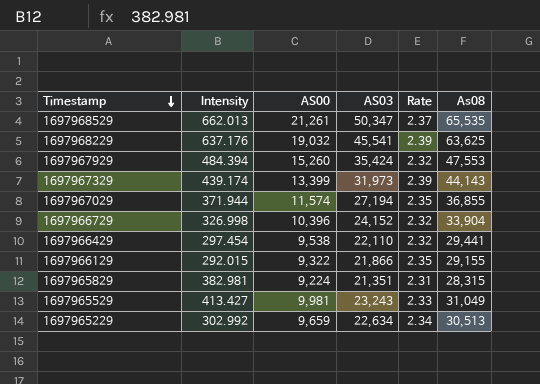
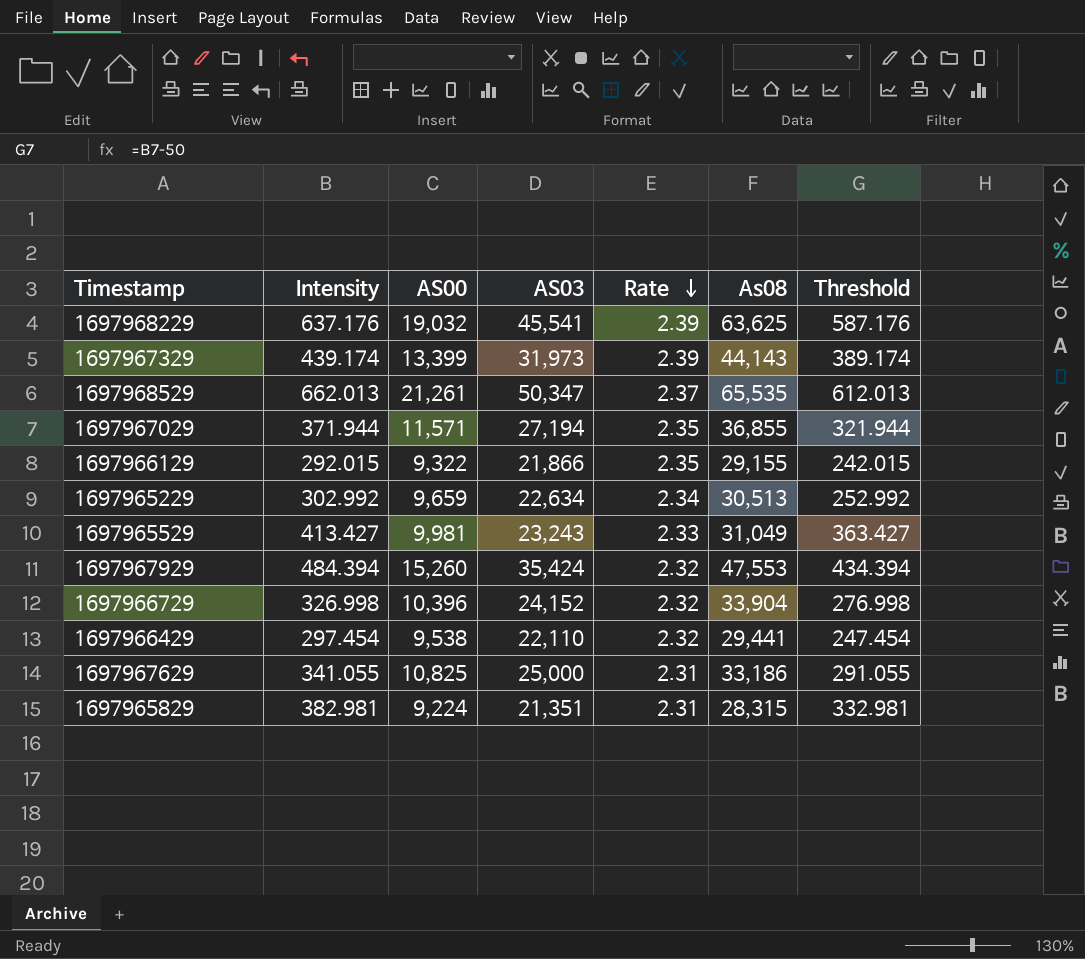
row order: Timestamp descending -> Rate descending
column Threshold | formula: none -> [Intensity] - 50
1697967029 | AS00: 11,574 -> 11,571
row 1697967629: none -> 341.055 | 10,825 | 25,000 | 2.31 | 33,186 | 291.055

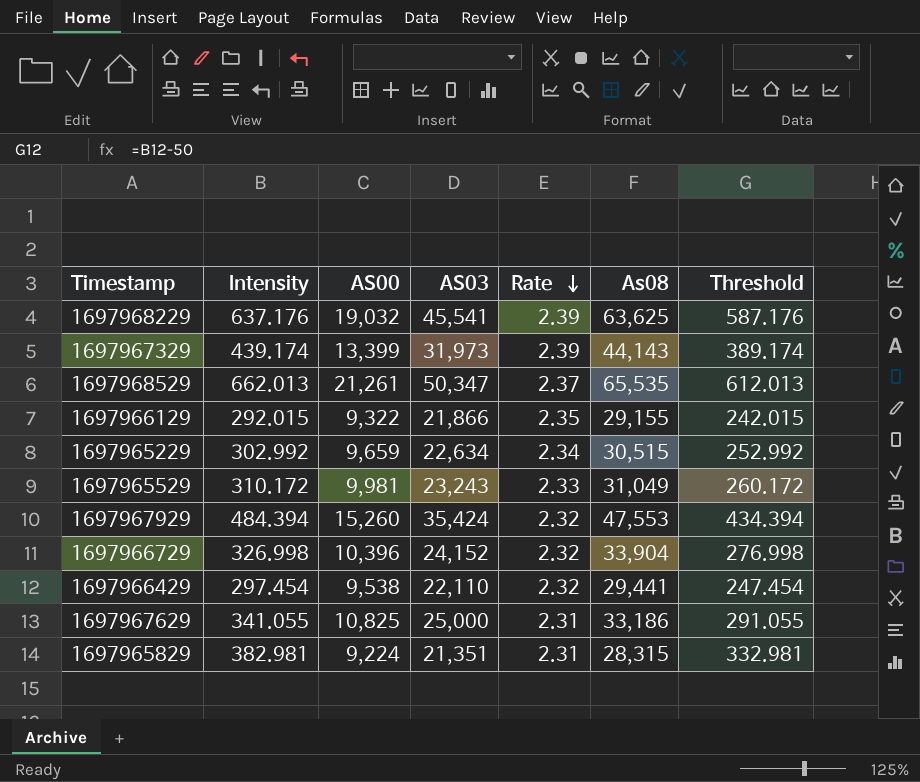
row 1697967029: 371.944 | 11,571 | 27,194 | 2.35 | 36,855 | 321.944 -> none
1697965229 | As08: 30,513 -> 30,515
1697965529 | Intensity: 413.427 -> 310.172
1697965529 | Threshold: 363.427 -> 260.172

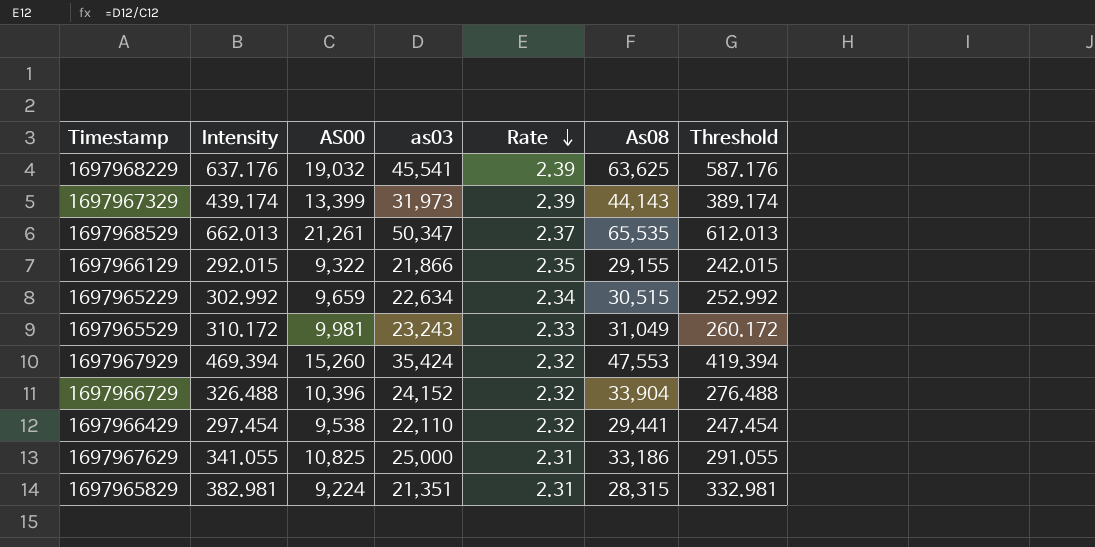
column name: AS03 -> as03
1697967929 | Intensity: 484.394 -> 469.394
1697967929 | Threshold: 434.394 -> 419.394
1697966729 | Intensity: 326.998 -> 326.488
1697966729 | Threshold: 276.998 -> 276.488

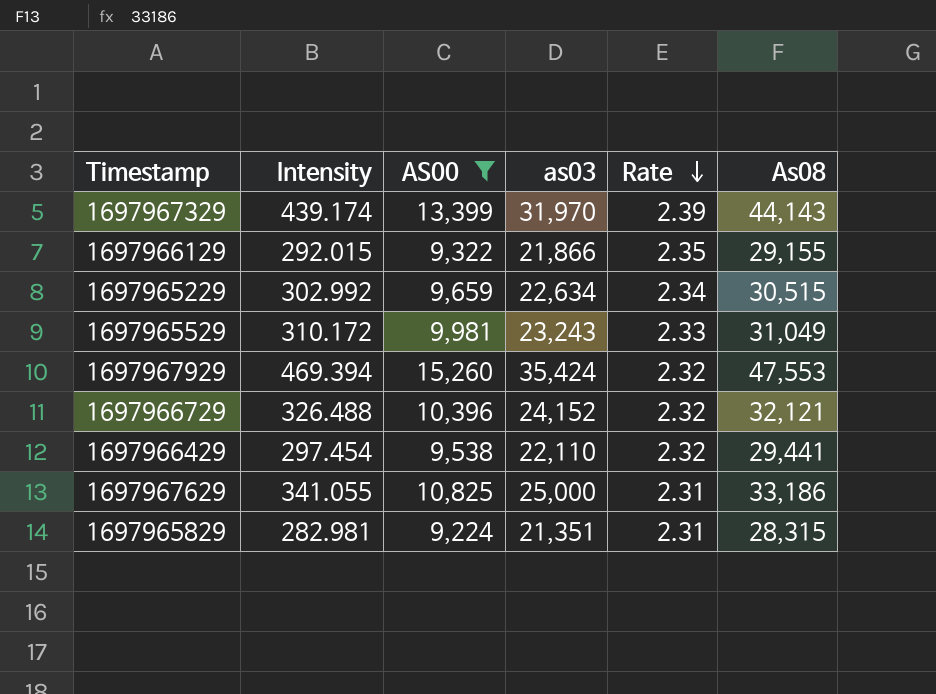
filter: none -> AS00 <= 15,260
column Threshold | formula: [Intensity] - 50 -> none
1697967329 | as03: 31,973 -> 31,970
1697966729 | As08: 33,904 -> 32,121
1697965829 | Intensity: 382.981 -> 282.981

